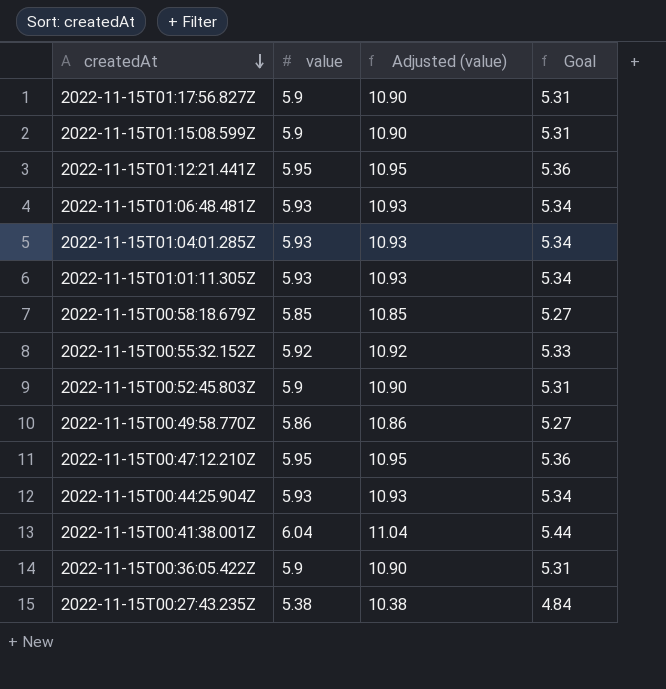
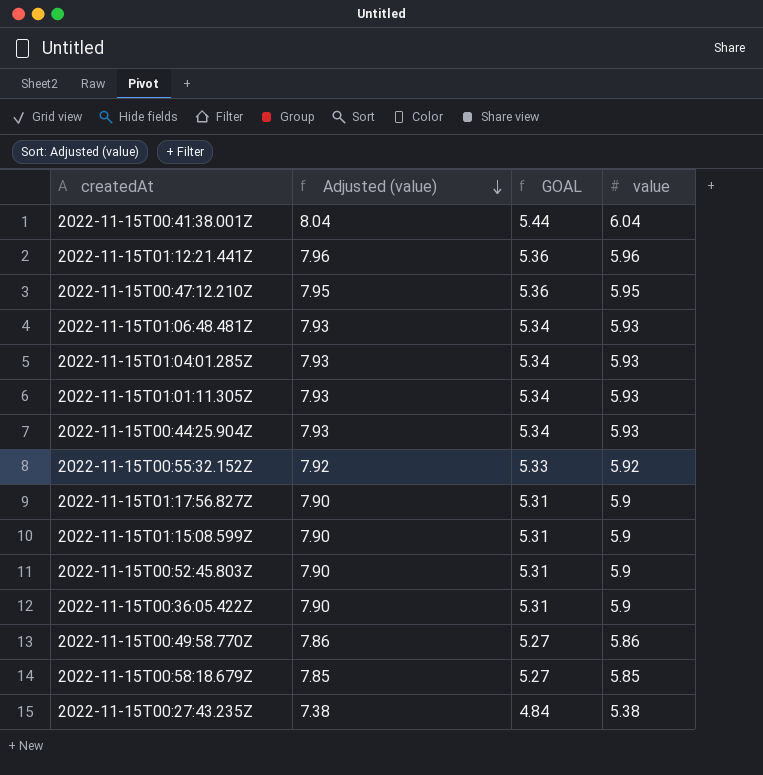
row order: createdAt descending -> Adjusted (value) descending
column Adjusted (value) | formula: [value] + 5 -> [value] + 2
column name: Goal -> GOAL
column value | position: 2 -> 4
2022-11-15T01:12:21.441Z | value: 5.95 -> 5.96

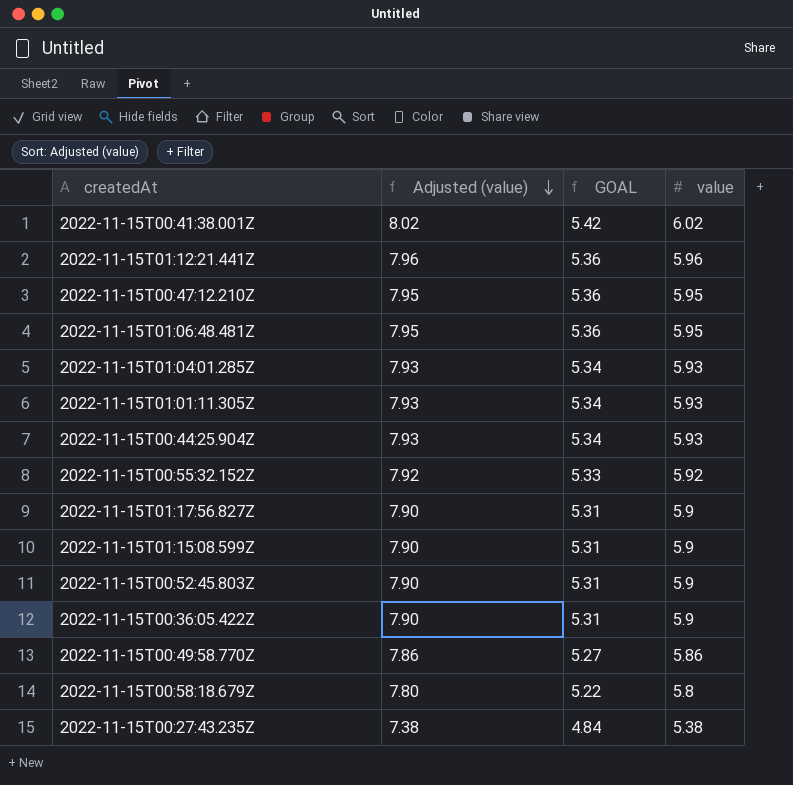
2022-11-15T00:41:38.001Z | Adjusted (value): 8.04 -> 8.02
2022-11-15T00:41:38.001Z | GOAL: 5.44 -> 5.42
2022-11-15T00:41:38.001Z | value: 6.04 -> 6.02
2022-11-15T01:06:48.481Z | Adjusted (value): 7.93 -> 7.95
2022-11-15T01:06:48.481Z | GOAL: 5.34 -> 5.36
2022-11-15T01:06:48.481Z | value: 5.93 -> 5.95
2022-11-15T00:58:18.679Z | Adjusted (value): 7.85 -> 7.80
2022-11-15T00:58:18.679Z | GOAL: 5.27 -> 5.22
2022-11-15T00:58:18.679Z | value: 5.85 -> 5.8

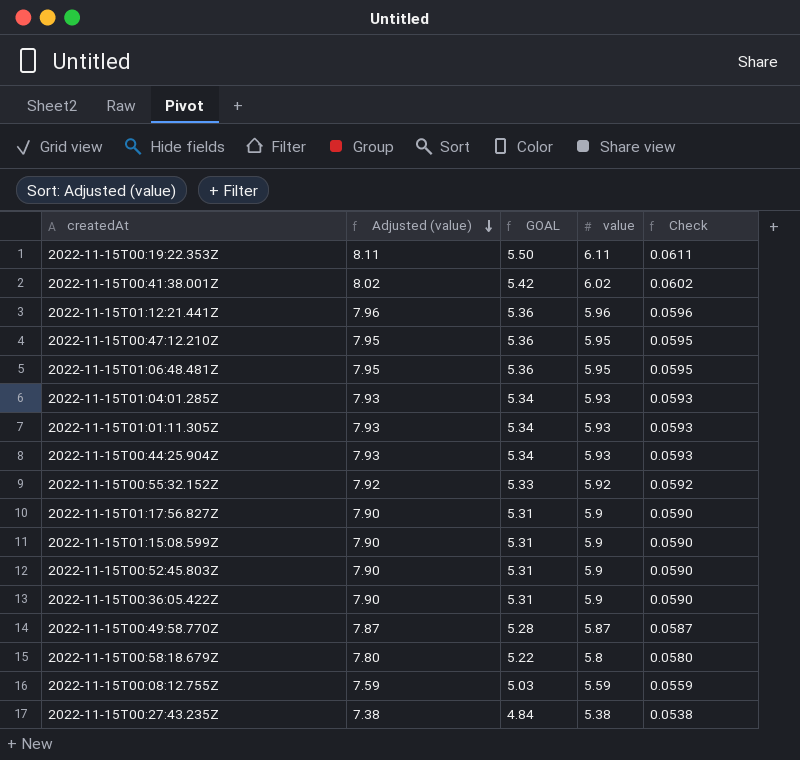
column Check | formula: none -> [value] * 0.01
row 2022-11-15T00:19:22.353Z: none -> 8.11 | 5.50 | 6.11 | 0.0611
2022-11-15T00:49:58.770Z | Adjusted (value): 7.86 -> 7.87
2022-11-15T00:49:58.770Z | GOAL: 5.27 -> 5.28
2022-11-15T00:49:58.770Z | value: 5.86 -> 5.87
row 2022-11-15T00:08:12.755Z: none -> 7.59 | 5.03 | 5.59 | 0.0559

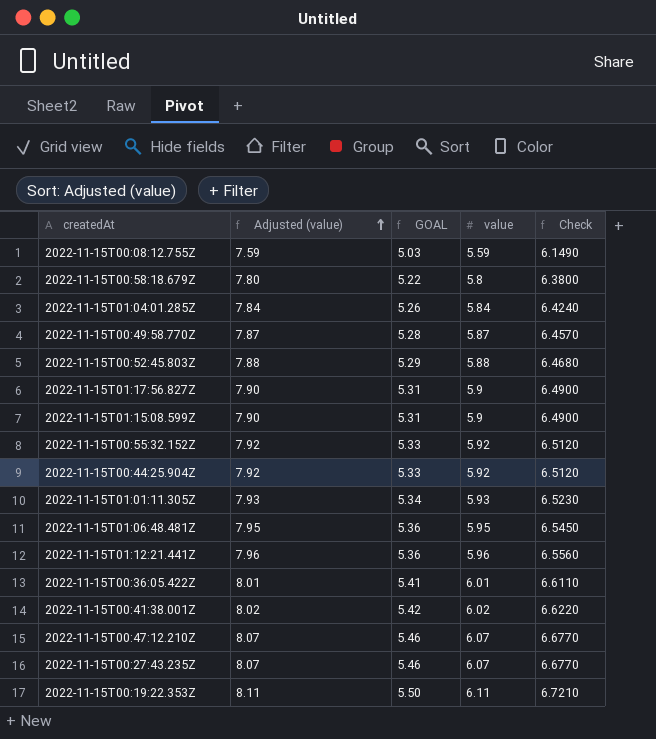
row order: Adjusted (value) descending -> Adjusted (value) ascending
column Check | formula: [value] * 0.01 -> [value] * 1.1
2022-11-15T01:04:01.285Z | Adjusted (value): 7.93 -> 7.84
2022-11-15T01:04:01.285Z | GOAL: 5.34 -> 5.26
2022-11-15T01:04:01.285Z | value: 5.93 -> 5.84
2022-11-15T00:52:45.803Z | Adjusted (value): 7.90 -> 7.88
2022-11-15T00:52:45.803Z | GOAL: 5.31 -> 5.29
2022-11-15T00:52:45.803Z | value: 5.9 -> 5.88
2022-11-15T00:44:25.904Z | Adjusted (value): 7.93 -> 7.92
2022-11-15T00:44:25.904Z | GOAL: 5.34 -> 5.33
2022-11-15T00:44:25.904Z | value: 5.93 -> 5.92
2022-11-15T00:36:05.422Z | Adjusted (value): 7.90 -> 8.01
2022-11-15T00:36:05.422Z | GOAL: 5.31 -> 5.41
2022-11-15T00:36:05.422Z | value: 5.9 -> 6.01
2022-11-15T00:47:12.210Z | Adjusted (value): 7.95 -> 8.07
2022-11-15T00:47:12.210Z | GOAL: 5.36 -> 5.46
2022-11-15T00:47:12.210Z | value: 5.95 -> 6.07
2022-11-15T00:27:43.235Z | Adjusted (value): 7.38 -> 8.07
2022-11-15T00:27:43.235Z | GOAL: 4.84 -> 5.46
2022-11-15T00:27:43.235Z | value: 5.38 -> 6.07

